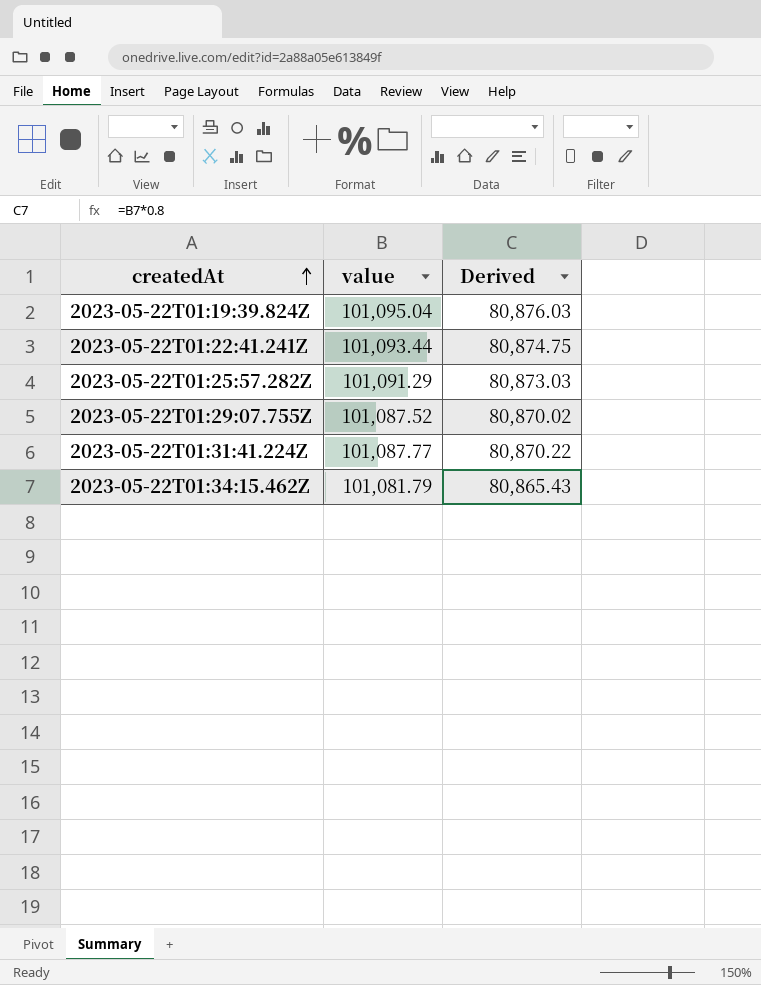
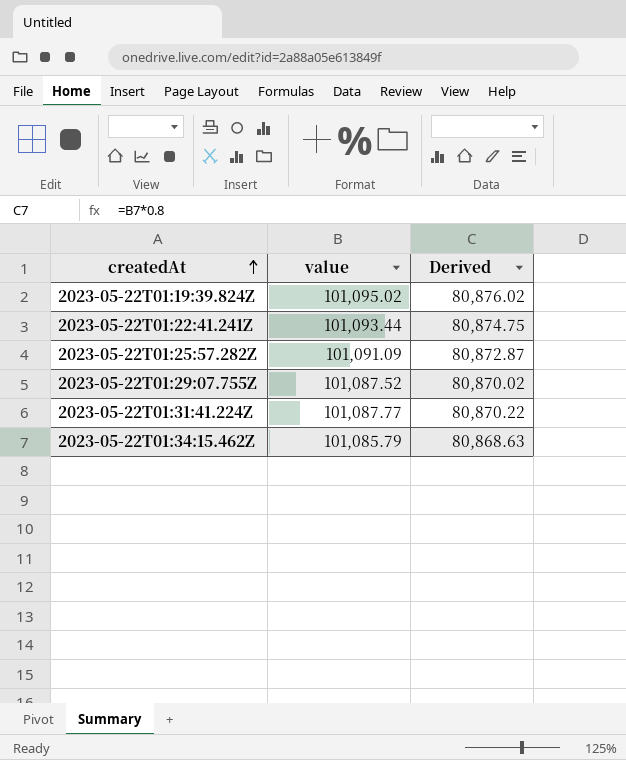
2023-05-22T01:19:39.824Z | value: 101,095.04 -> 101,095.02
2023-05-22T01:19:39.824Z | Derived: 80,876.03 -> 80,876.02
2023-05-22T01:25:57.282Z | value: 101,091.29 -> 101,091.09
2023-05-22T01:25:57.282Z | Derived: 80,873.03 -> 80,872.87
2023-05-22T01:34:15.462Z | value: 101,081.79 -> 101,085.79
2023-05-22T01:34:15.462Z | Derived: 80,865.43 -> 80,868.63

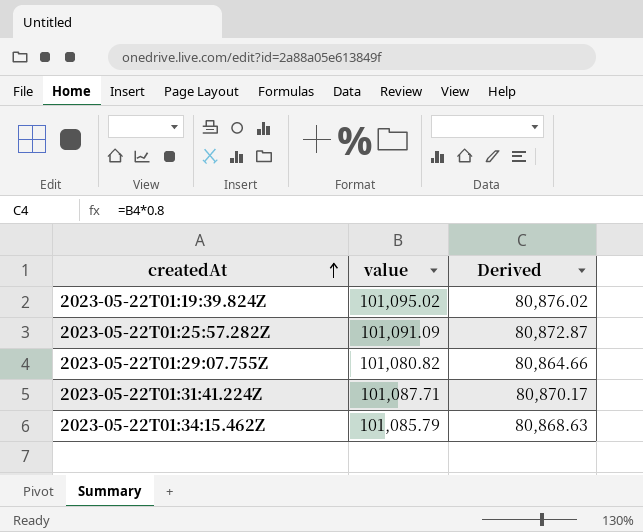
row 2023-05-22T01:22:41.241Z: 101,093.44 | 80,874.75 -> none
2023-05-22T01:29:07.755Z | value: 101,087.52 -> 101,080.82
2023-05-22T01:29:07.755Z | Derived: 80,870.02 -> 80,864.66
2023-05-22T01:31:41.224Z | value: 101,087.77 -> 101,087.71
2023-05-22T01:31:41.224Z | Derived: 80,870.22 -> 80,870.17

